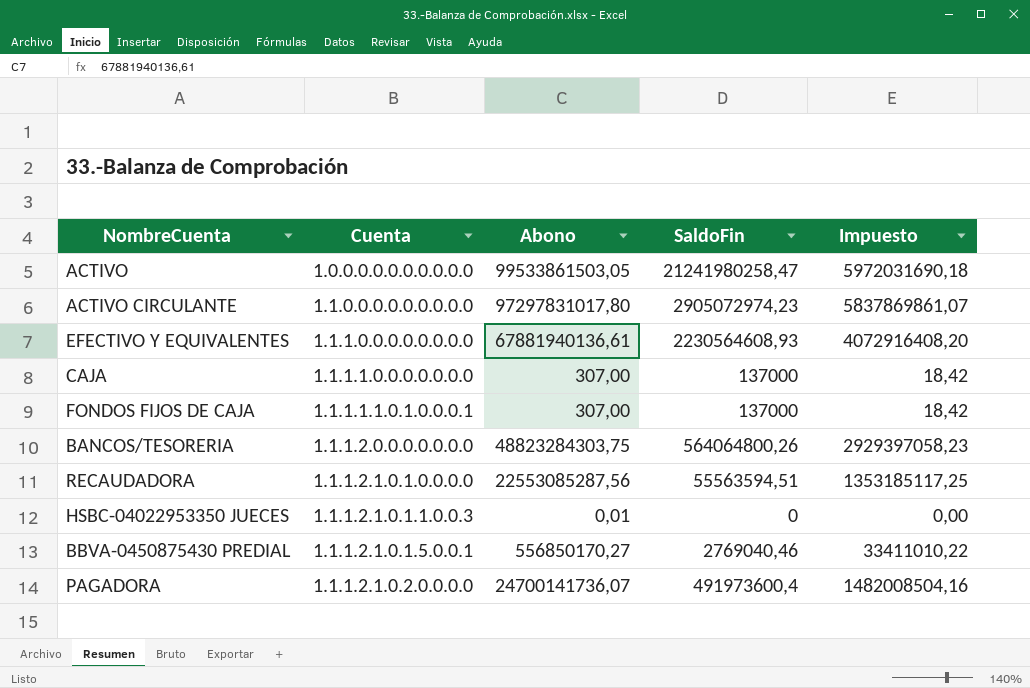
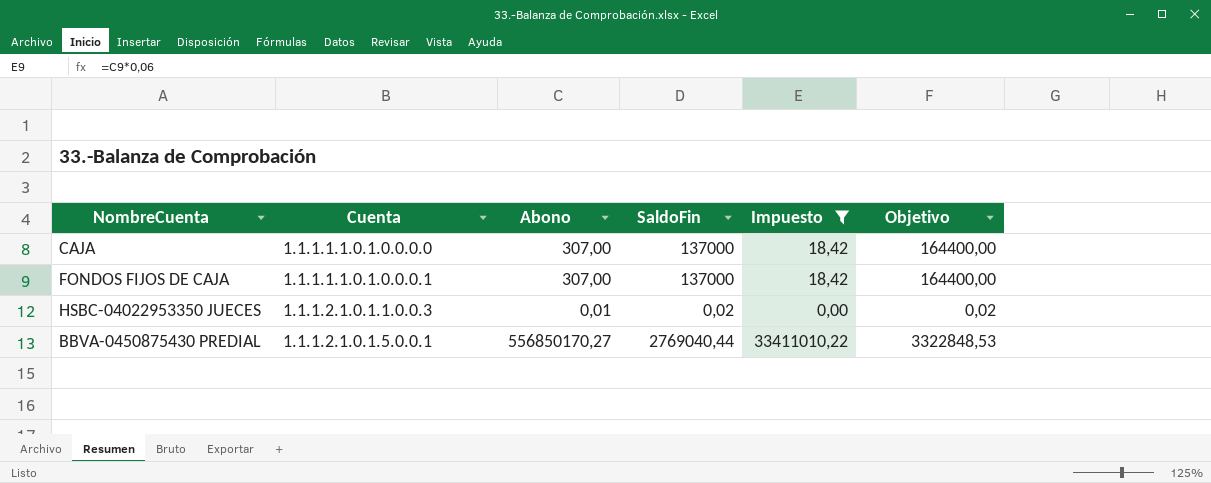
filter: none -> Impuesto <= 33411010,22
column Objetivo | formula: none -> [SaldoFin] * 1,2
CAJA | Cuenta: 1.1.1.1.0.0.0.0.0.0.0 -> 1.1.1.1.1.0.1.0.0.0.0
HSBC-04022953350 JUECES | SaldoFin: 0 -> 0,02
BBVA-0450875430 PREDIAL | SaldoFin: 2769040,46 -> 2769040,44

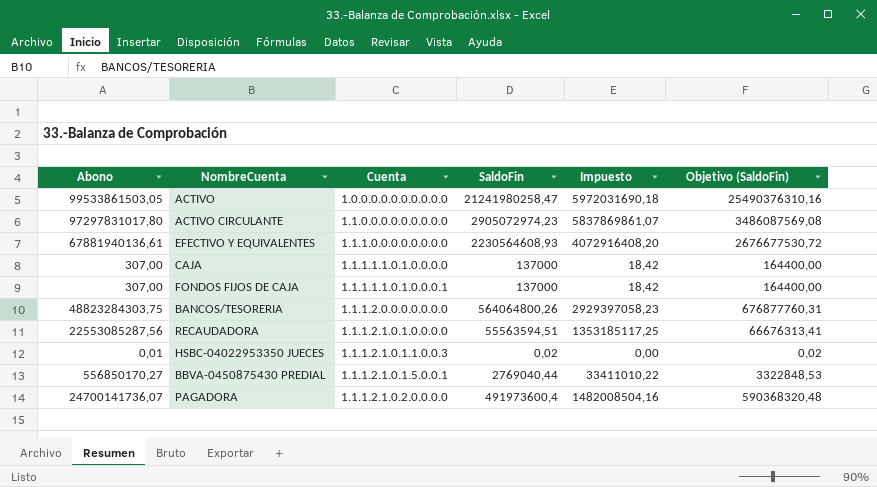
filter: Impuesto <= 33411010,22 -> none
column Abono | position: 3 -> 1
column name: Objetivo -> Objetivo (SaldoFin)

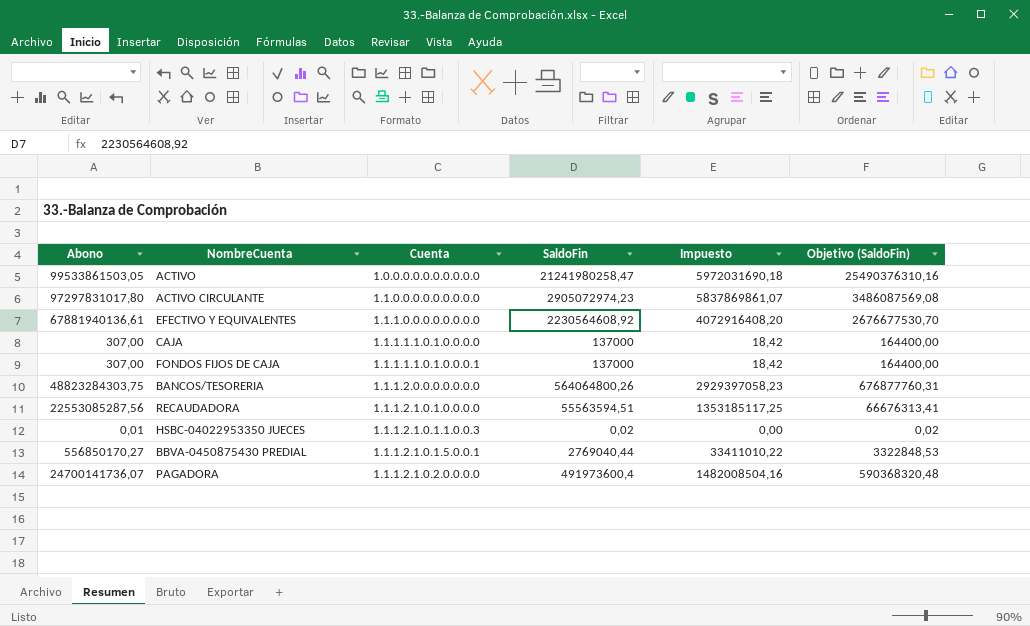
EFECTIVO Y EQUIVALENTES | SaldoFin: 2230564608,93 -> 2230564608,92
EFECTIVO Y EQUIVALENTES | Objetivo (SaldoFin): 2676677530,72 -> 2676677530,70

